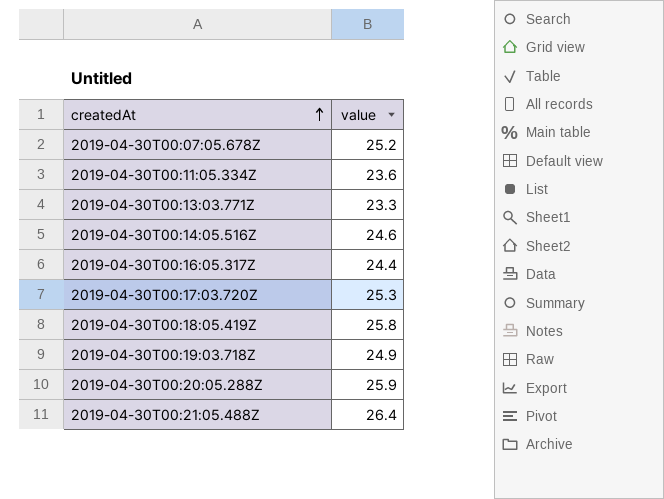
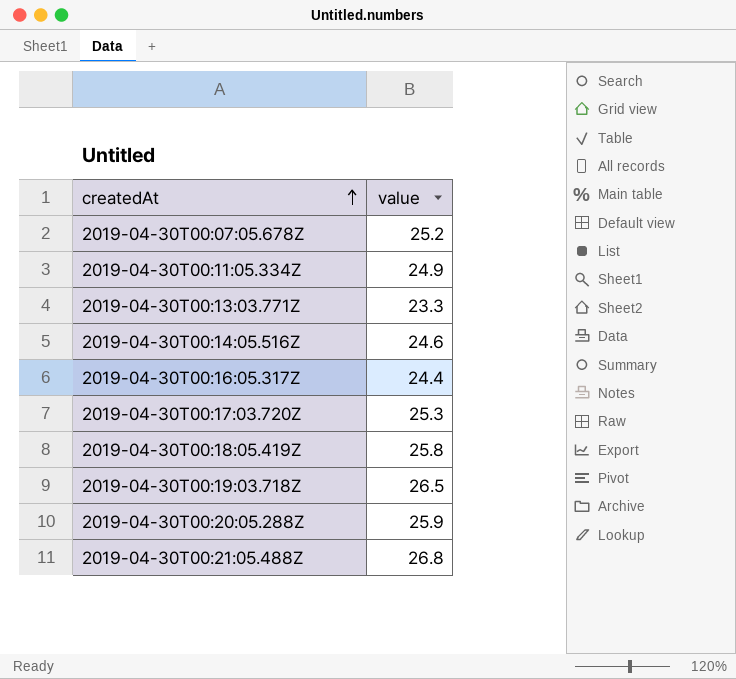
2019-04-30T00:11:05.334Z | value: 23.6 -> 24.9
2019-04-30T00:19:03.718Z | value: 24.9 -> 26.5
2019-04-30T00:21:05.488Z | value: 26.4 -> 26.8

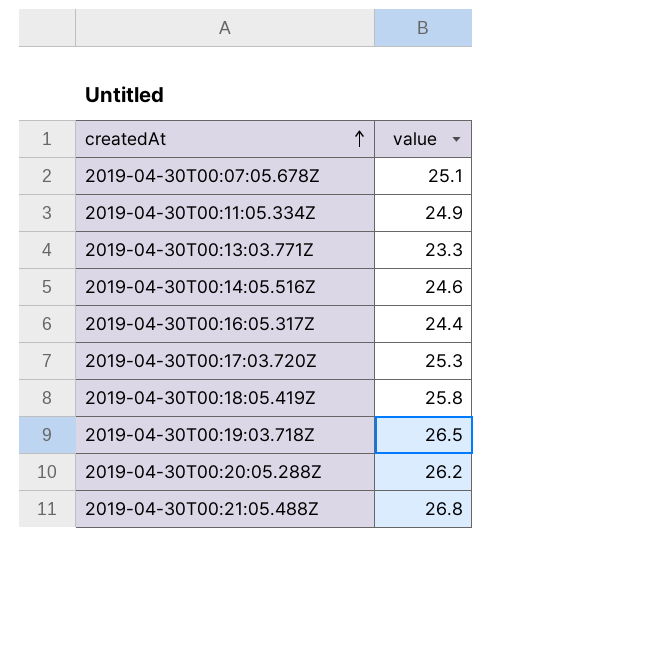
2019-04-30T00:07:05.678Z | value: 25.2 -> 25.1
2019-04-30T00:20:05.288Z | value: 25.9 -> 26.2

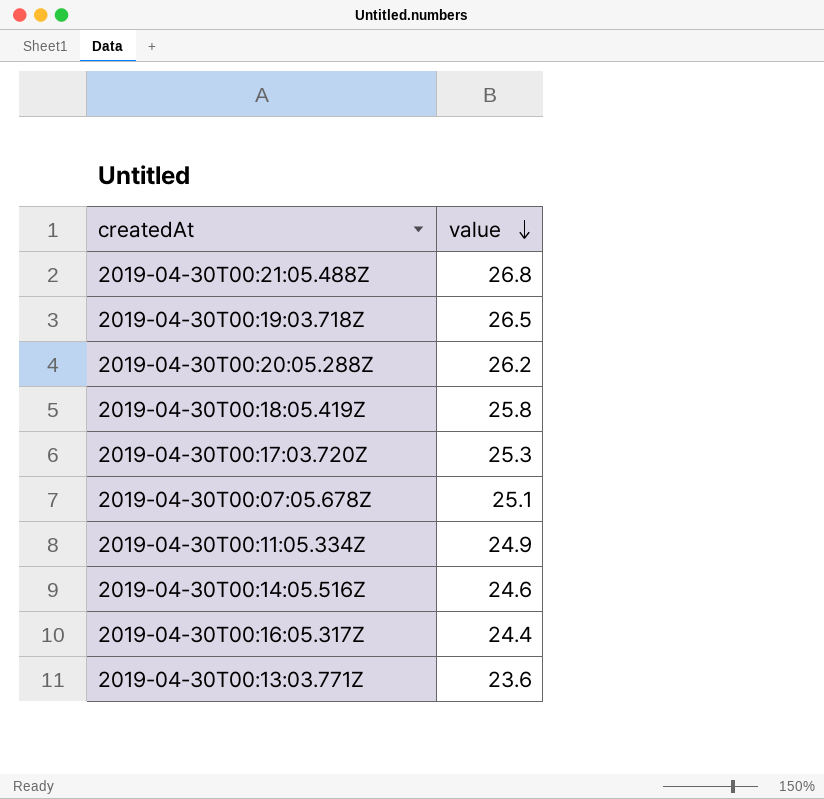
row order: createdAt ascending -> value descending
2019-04-30T00:13:03.771Z | value: 23.3 -> 23.6

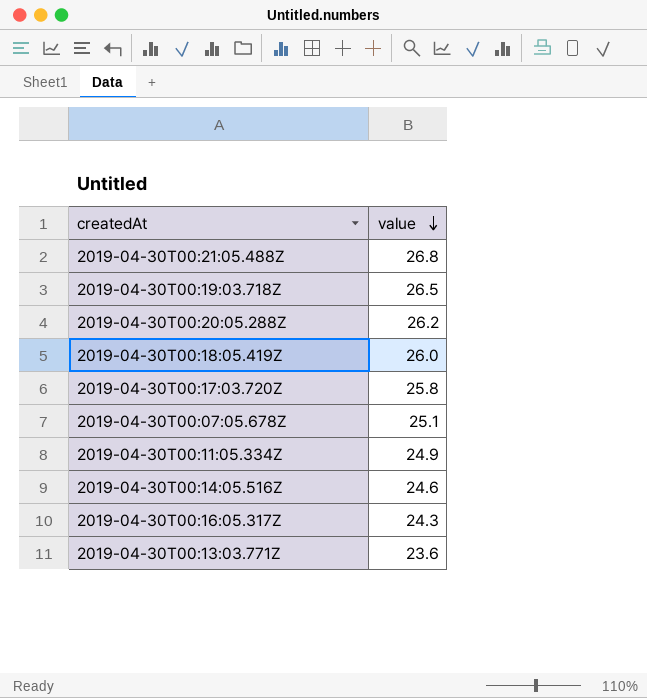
2019-04-30T00:18:05.419Z | value: 25.8 -> 26.0
2019-04-30T00:17:03.720Z | value: 25.3 -> 25.8
2019-04-30T00:16:05.317Z | value: 24.4 -> 24.3

